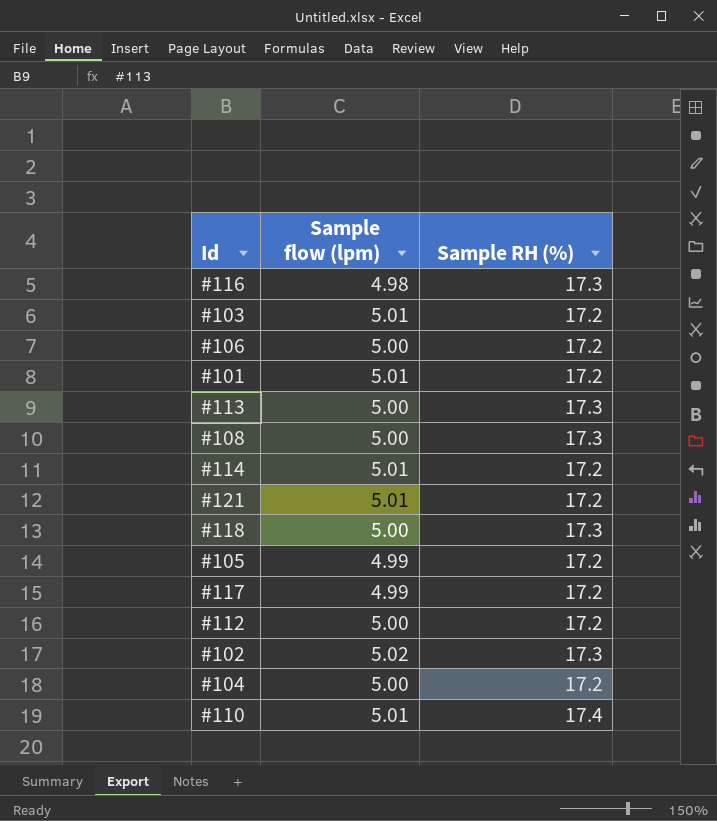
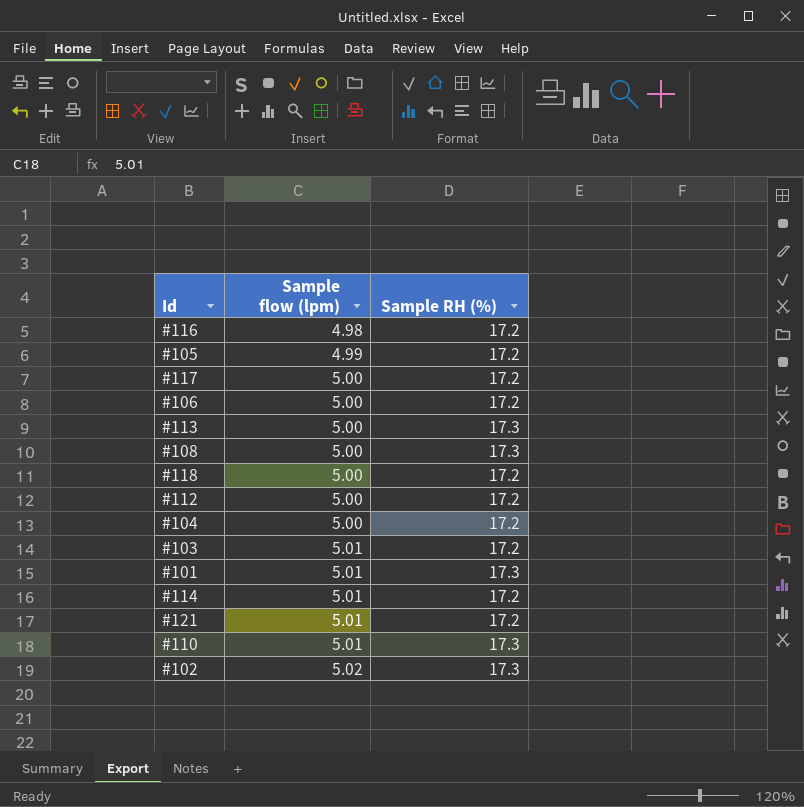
row order: none -> Sample flow (lpm) ascending
#116 | Sample RH (%): 17.3 -> 17.2
#117 | Sample flow (lpm): 4.99 -> 5.00
#118 | Sample RH (%): 17.3 -> 17.2
#101 | Sample RH (%): 17.2 -> 17.3
#110 | Sample RH (%): 17.4 -> 17.3

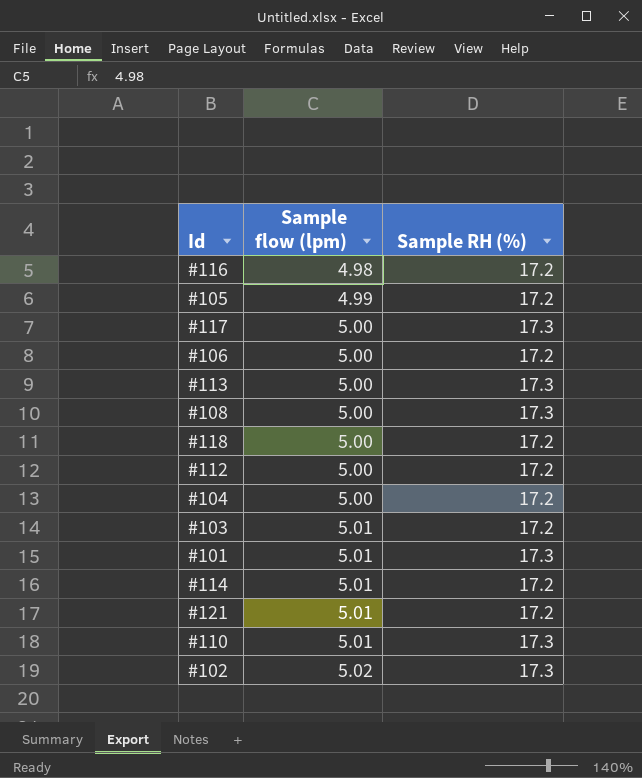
#117 | Sample RH (%): 17.2 -> 17.3

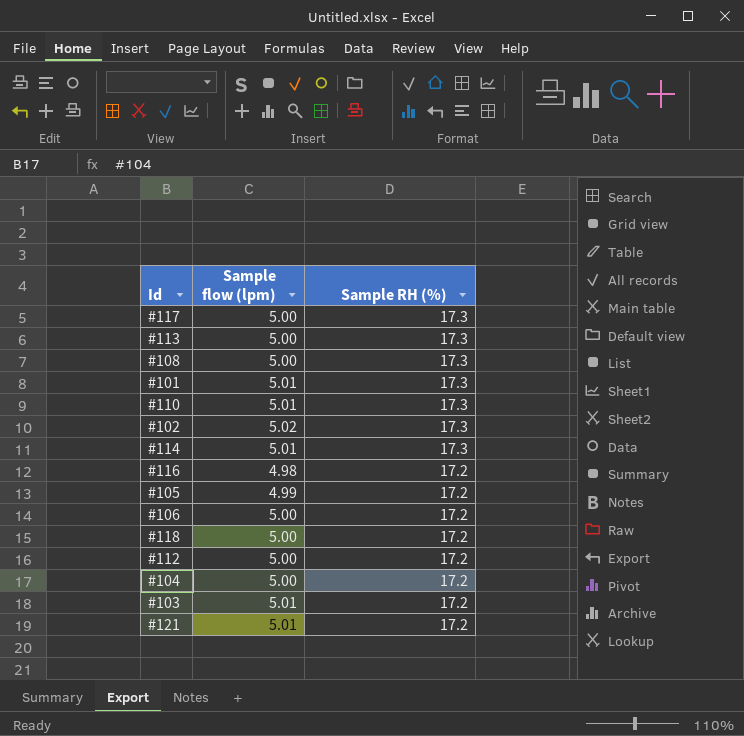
row order: Sample flow (lpm) ascending -> Sample RH (%) descending
#114 | Sample RH (%): 17.2 -> 17.3

